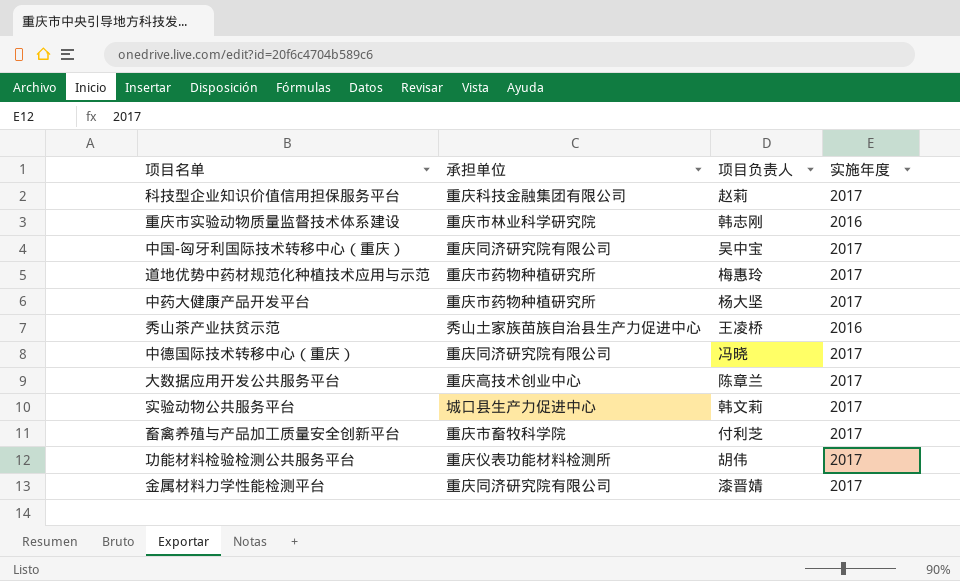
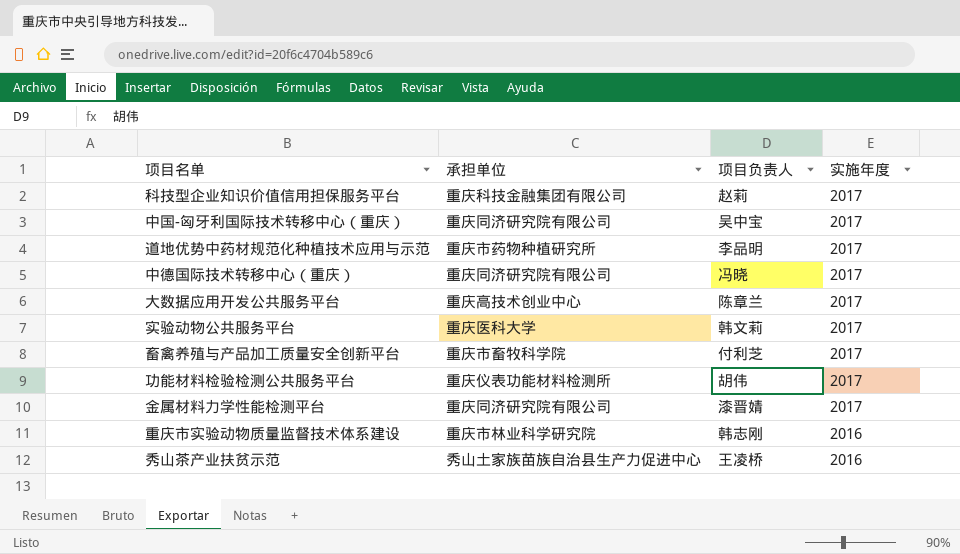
row order: none -> 实施年度 descending
row 中药大健康产品开发平台: 重庆市药物种植研究所 | 杨大坚 | 2017 -> none
道地优势中药材规范化种植技术应用与示范 | 项目负责人: 梅惠玲 -> 李品明
实验动物公共服务平台 | 承担单位: 城口县生产力促进中心 -> 重庆医科大学

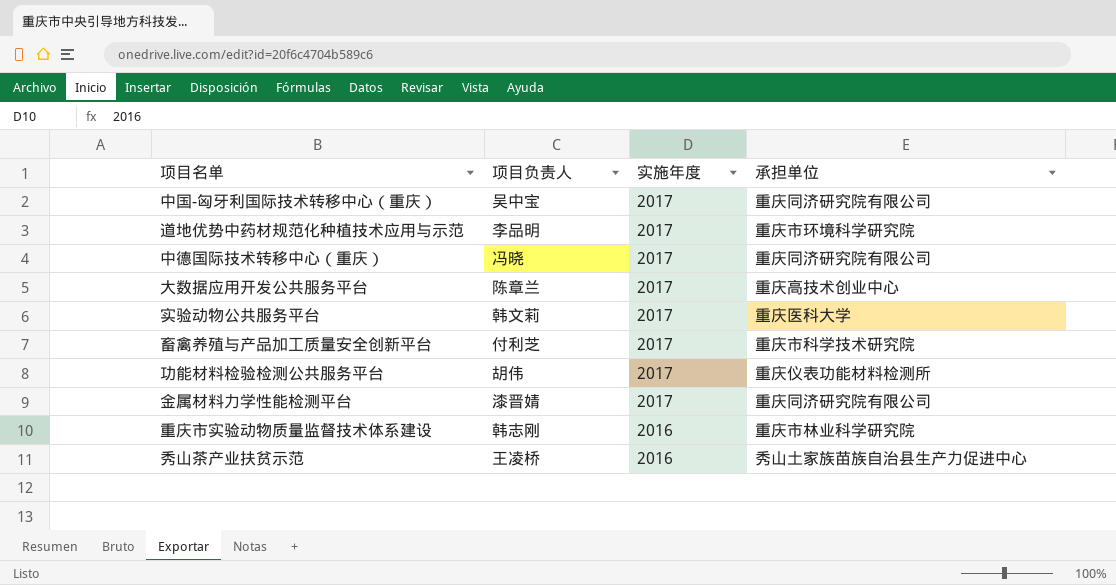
column 承担单位 | position: 2 -> 4
row 科技型企业知识价值信用担保服务平台: 重庆科技金融集团有限公司 | 赵莉 | 2017 -> none
道地优势中药材规范化种植技术应用与示范 | 承担单位: 重庆市药物种植研究所 -> 重庆市环境科学研究院
畜禽养殖与产品加工质量安全创新平台 | 承担单位: 重庆市畜牧科学院 -> 重庆市科学技术研究院

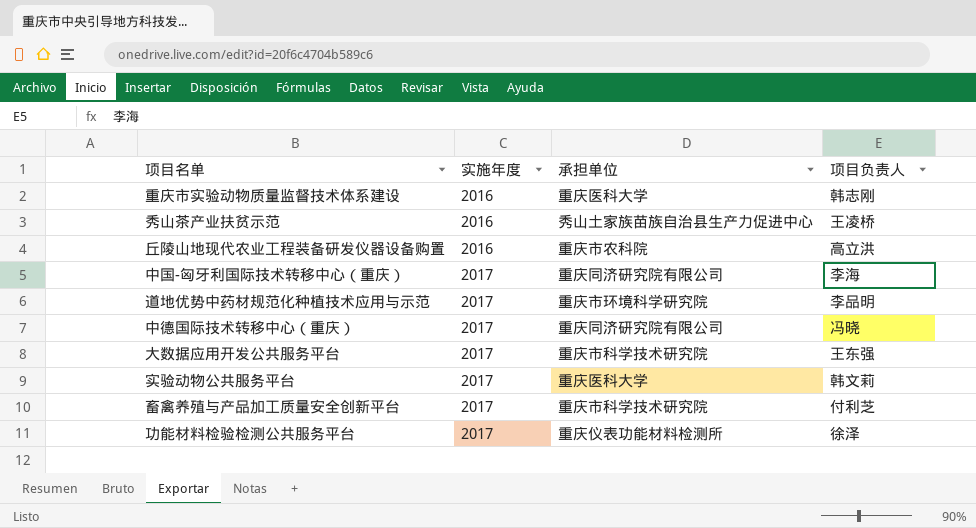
row order: 实施年度 descending -> 实施年度 ascending
column 项目负责人 | position: 2 -> 4
row 金属材料力学性能检测平台: 漆晋婧 | 2017 | 重庆同济研究院有限公司 -> none
重庆市实验动物质量监督技术体系建设 | 承担单位: 重庆市林业科学研究院 -> 重庆医科大学
row 丘陵山地现代农业工程装备研发仪器设备购置: none -> 2016 | 重庆市农科院 | 高立洪
中国-匈牙利国际技术转移中心（重庆） | 项目负责人: 吴中宝 -> 李海
大数据应用开发公共服务平台 | 承担单位: 重庆高技术创业中心 -> 重庆市科学技术研究院
大数据应用开发公共服务平台 | 项目负责人: 陈章兰 -> 王东强
功能材料检验检测公共服务平台 | 项目负责人: 胡伟 -> 徐泽

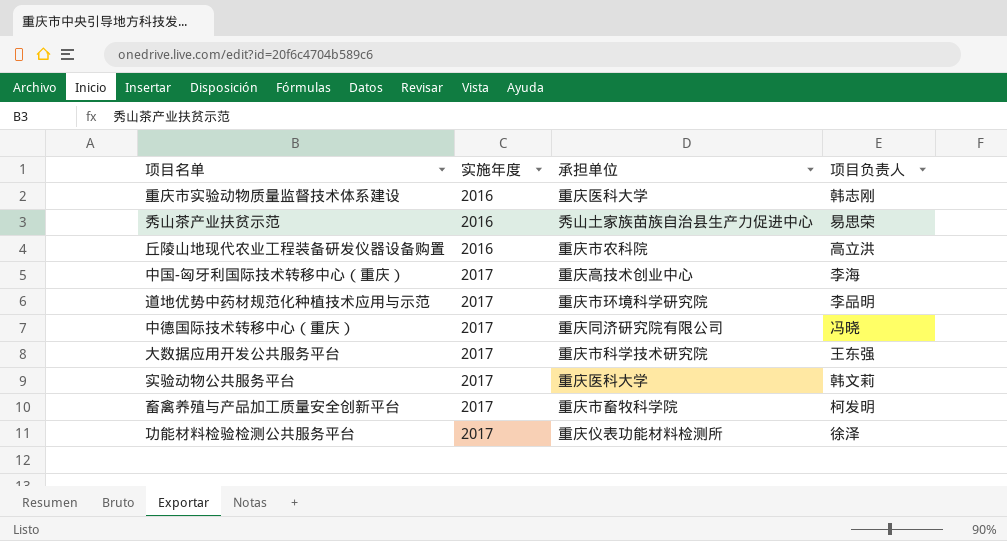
秀山茶产业扶贫示范 | 项目负责人: 王凌桥 -> 易思荣
中国-匈牙利国际技术转移中心（重庆） | 承担单位: 重庆同济研究院有限公司 -> 重庆高技术创业中心
畜禽养殖与产品加工质量安全创新平台 | 承担单位: 重庆市科学技术研究院 -> 重庆市畜牧科学院
畜禽养殖与产品加工质量安全创新平台 | 项目负责人: 付利芝 -> 柯发明

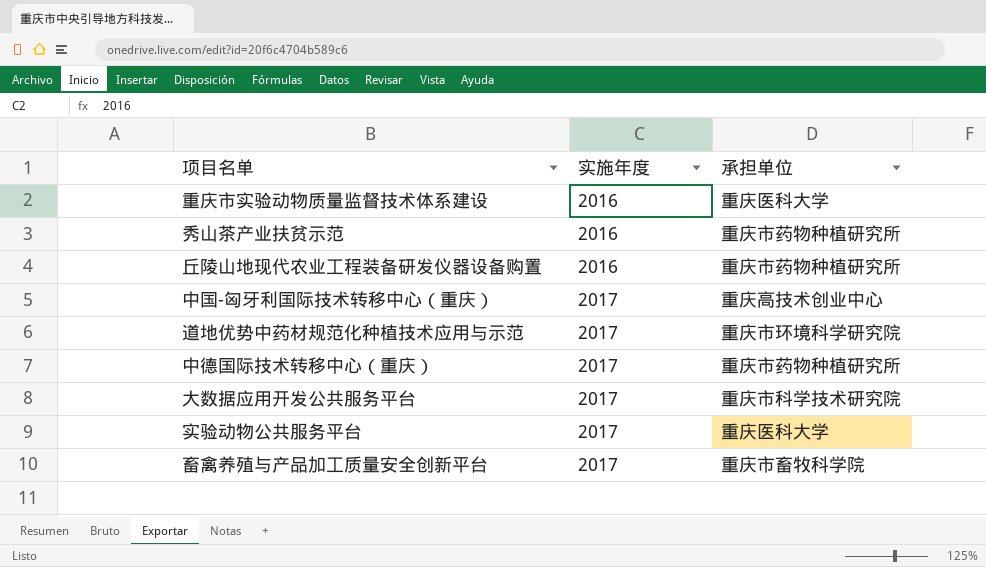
column 项目负责人 | position: 4 -> none
row 功能材料检验检测公共服务平台: 2017 | 重庆仪表功能材料检测所 | 徐泽 -> none
秀山茶产业扶贫示范 | 承担单位: 秀山土家族苗族自治县生产力促进中心 -> 重庆市药物种植研究所
丘陵山地现代农业工程装备研发仪器设备购置 | 承担单位: 重庆市农科院 -> 重庆市药物种植研究所
中德国际技术转移中心（重庆） | 承担单位: 重庆同济研究院有限公司 -> 重庆市药物种植研究所

